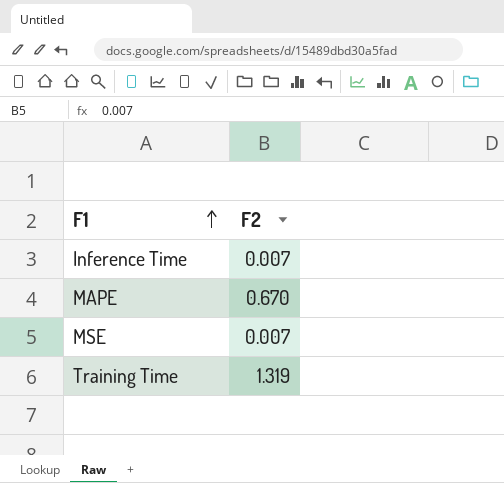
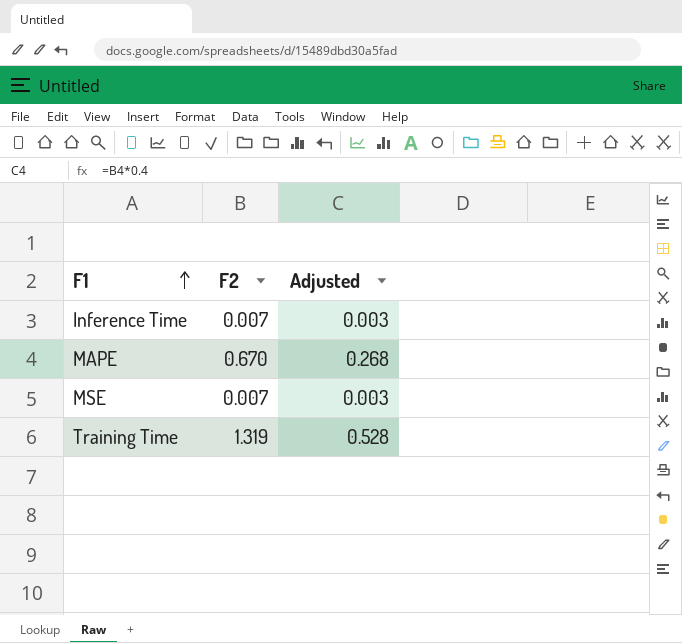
column Adjusted | formula: none -> [F2] * 0.4

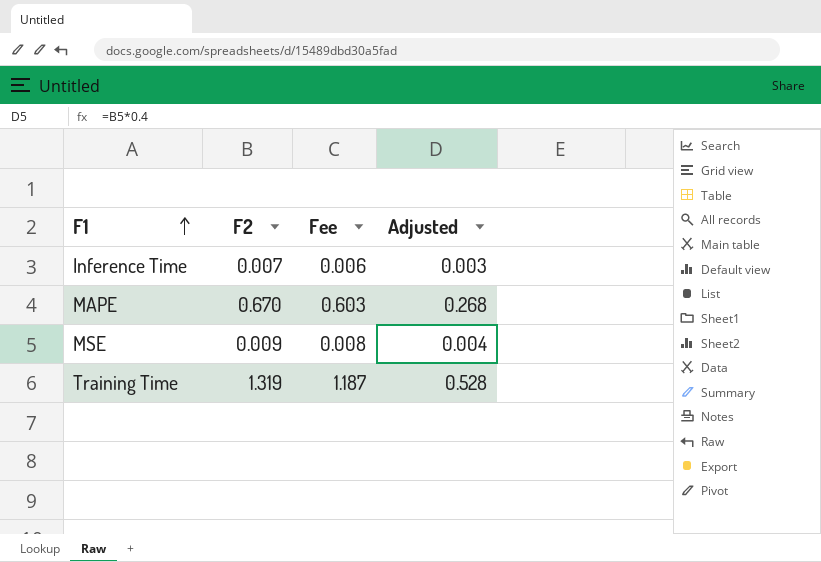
column Fee | formula: none -> [F2] * 0.9
MSE | F2: 0.007 -> 0.009
MSE | Adjusted: 0.003 -> 0.004

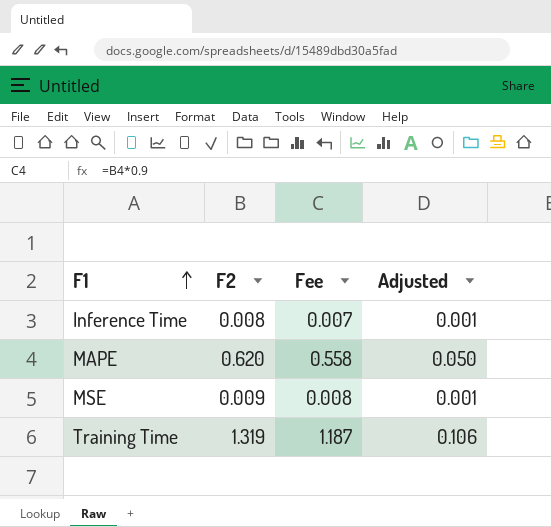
column Adjusted | formula: [F2] * 0.4 -> [F2] * 0.08
Inference Time | F2: 0.007 -> 0.008
Inference Time | Fee: 0.006 -> 0.007
MAPE | F2: 0.670 -> 0.620
MAPE | Fee: 0.603 -> 0.558

